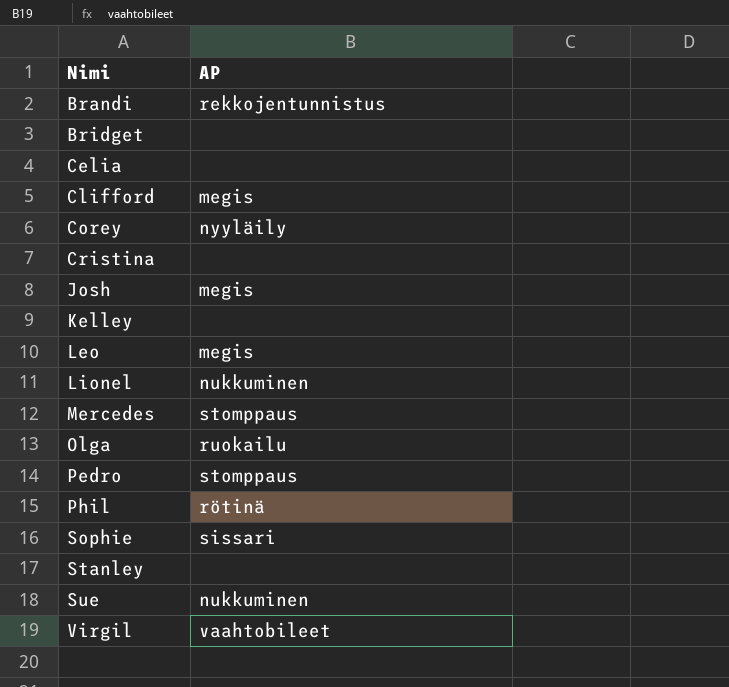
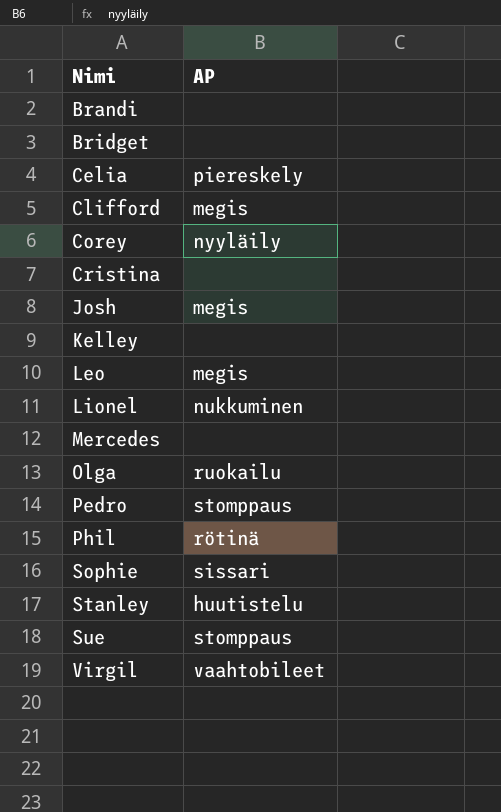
Brandi | AP: rekkojentunnistus -> none
Celia | AP: none -> piereskely
Mercedes | AP: stomppaus -> none
Stanley | AP: none -> huutistelu
Sue | AP: nukkuminen -> stomppaus

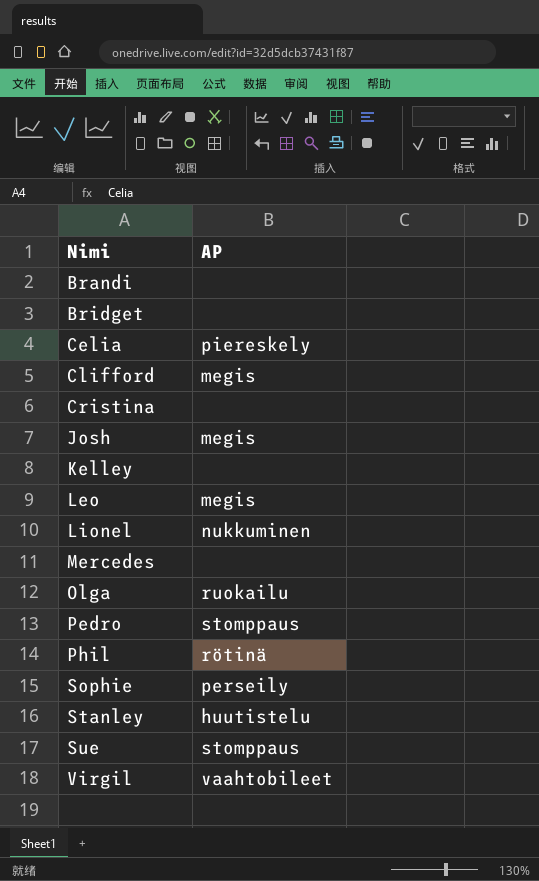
row Corey: nyyläily -> none
Sophie | AP: sissari -> perseily

